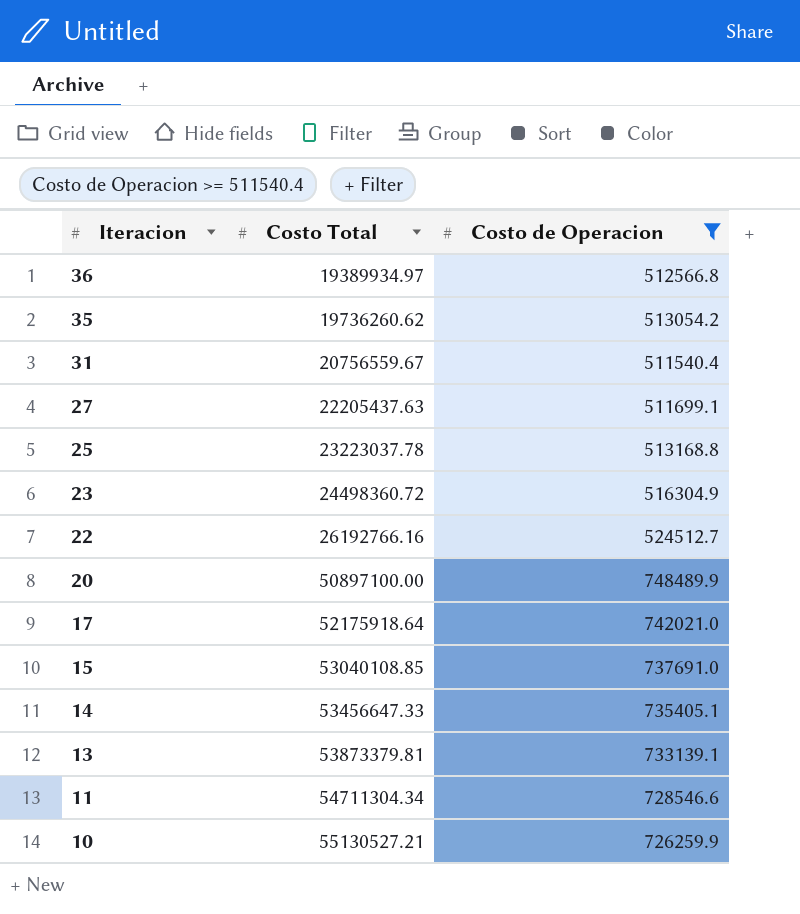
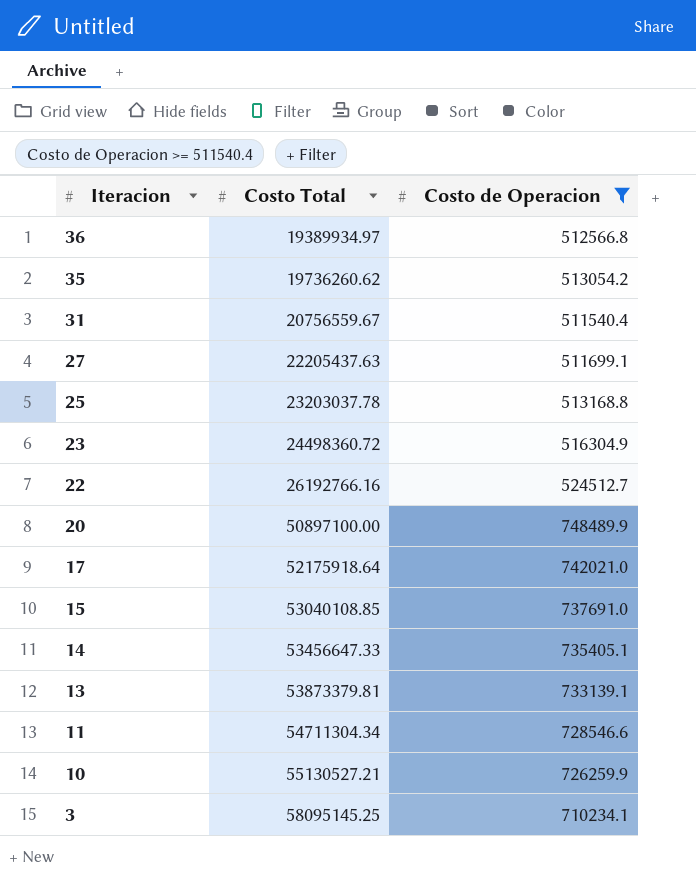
25 | Costo Total: 23223037.78 -> 23203037.78
row 3: none -> 58095145.25 | 710234.1

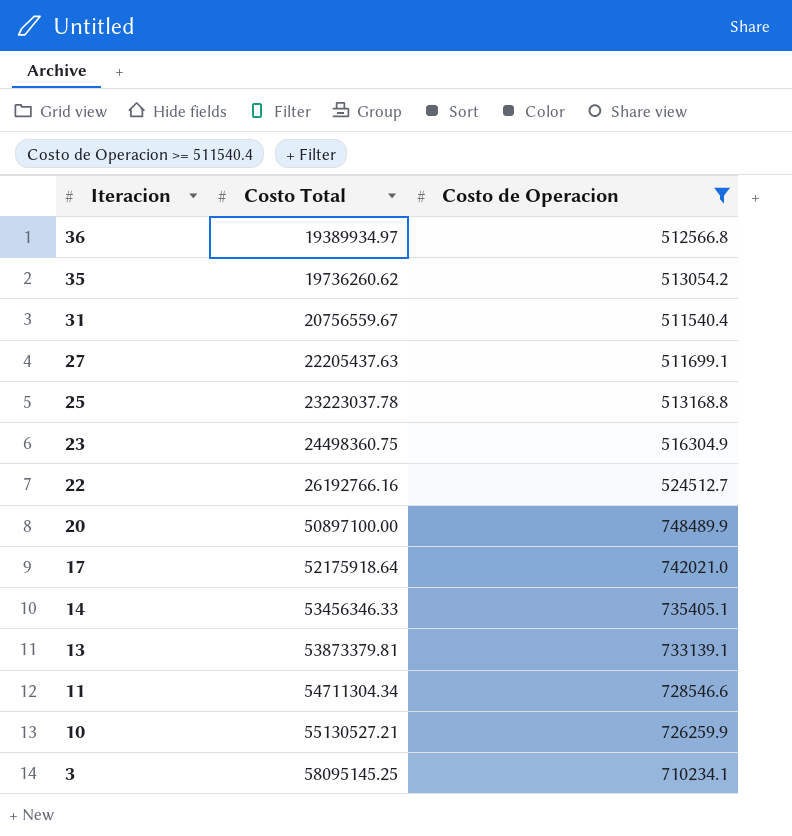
row 15: 53040108.85 | 737691.0 -> none
25 | Costo Total: 23203037.78 -> 23223037.78
23 | Costo Total: 24498360.72 -> 24498360.75
14 | Costo Total: 53456647.33 -> 53456346.33

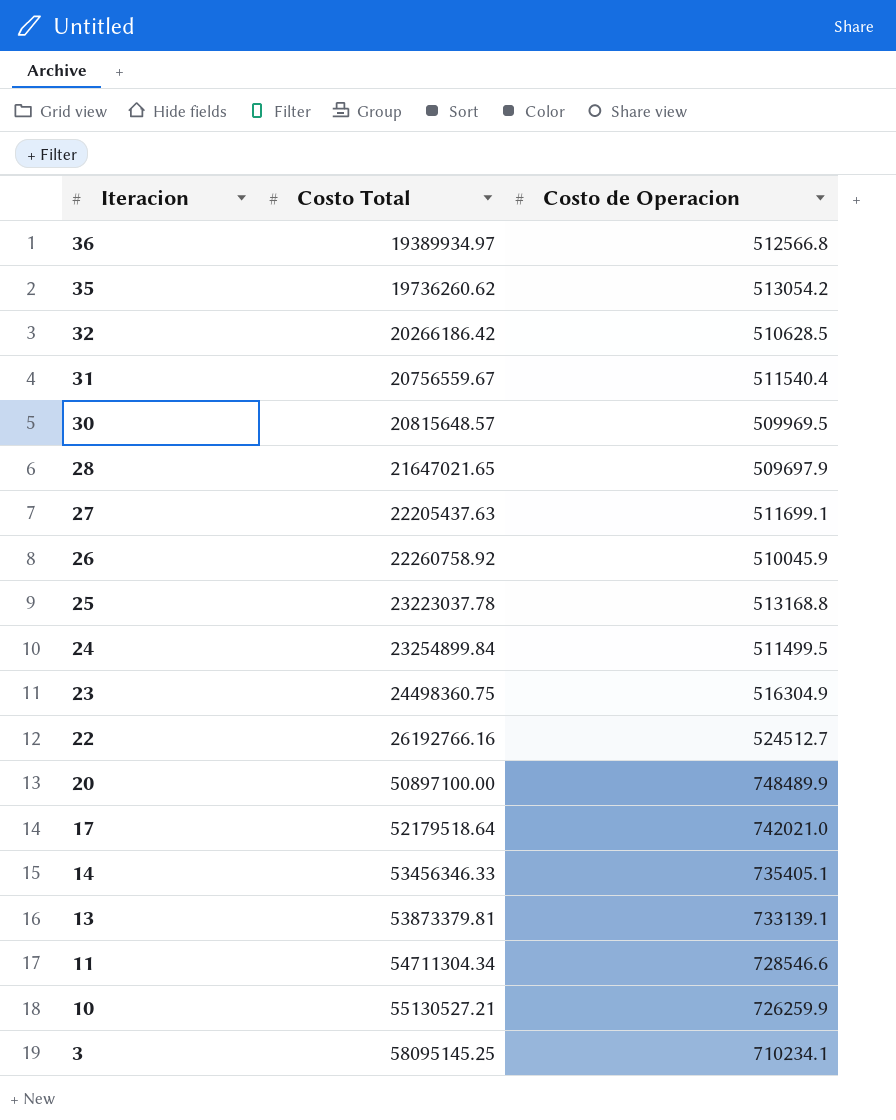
filter: Costo de Operacion >= 511540.4 -> none
17 | Costo Total: 52175918.64 -> 52179518.64

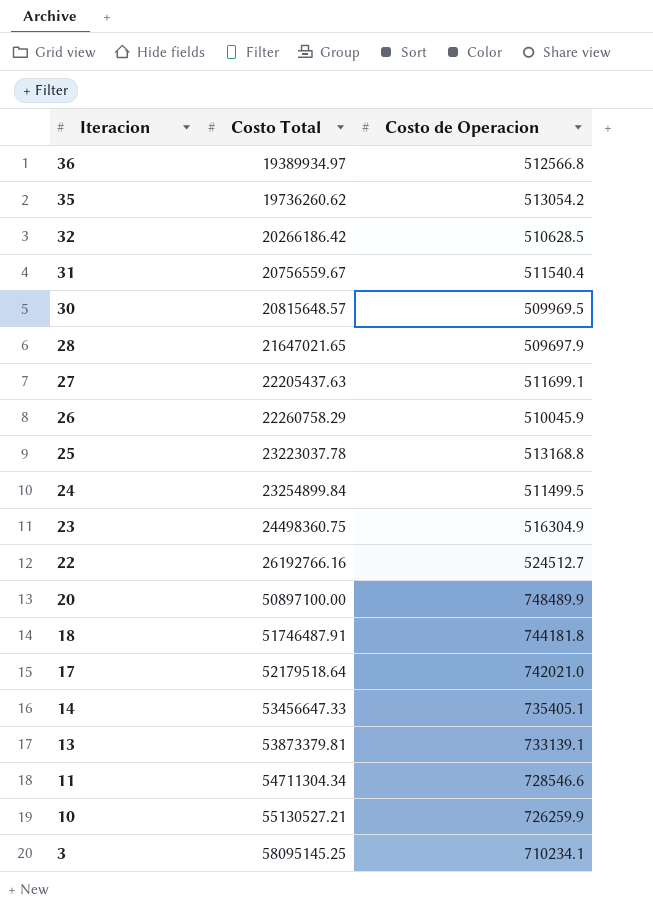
26 | Costo Total: 22260758.92 -> 22260758.29
row 18: none -> 51746487.91 | 744181.8
14 | Costo Total: 53456346.33 -> 53456647.33

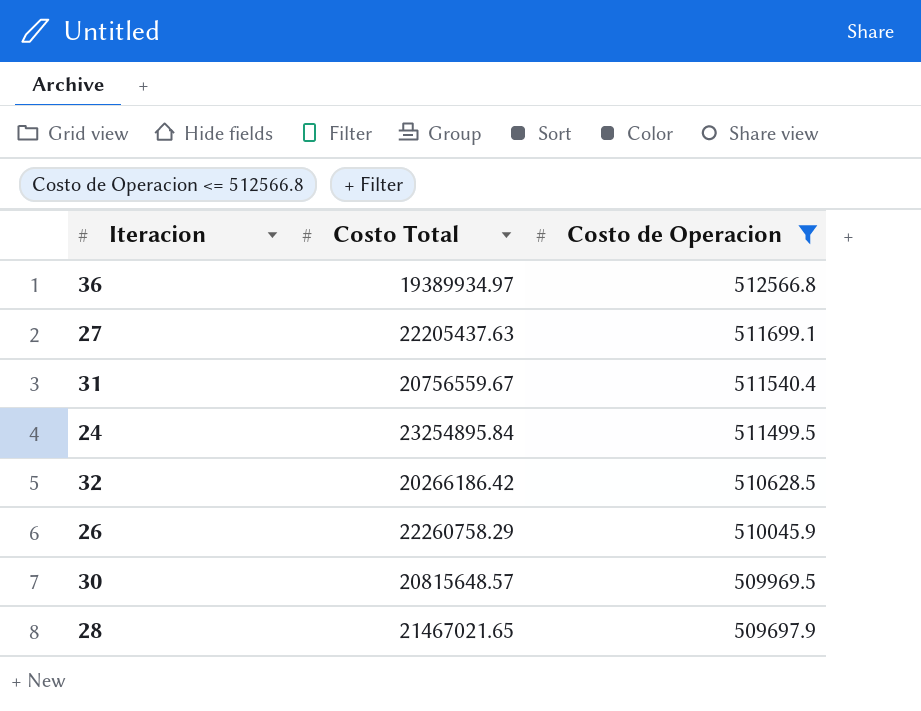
filter: none -> Costo de Operacion <= 512566.8
row order: Iteracion descending -> Costo de Operacion descending
24 | Costo Total: 23254899.84 -> 23254895.84
28 | Costo Total: 21647021.65 -> 21467021.65

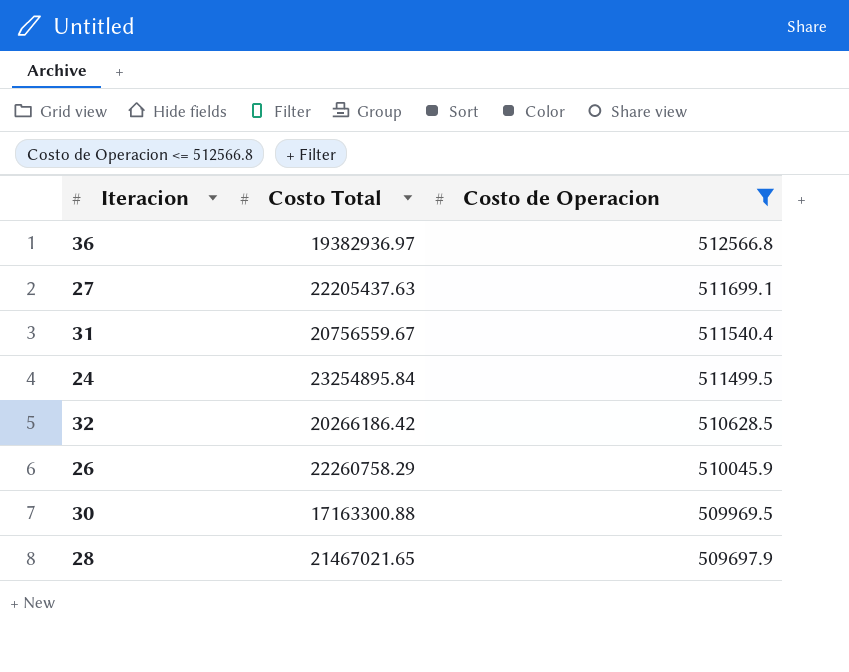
36 | Costo Total: 19389934.97 -> 19382936.97
30 | Costo Total: 20815648.57 -> 17163300.88

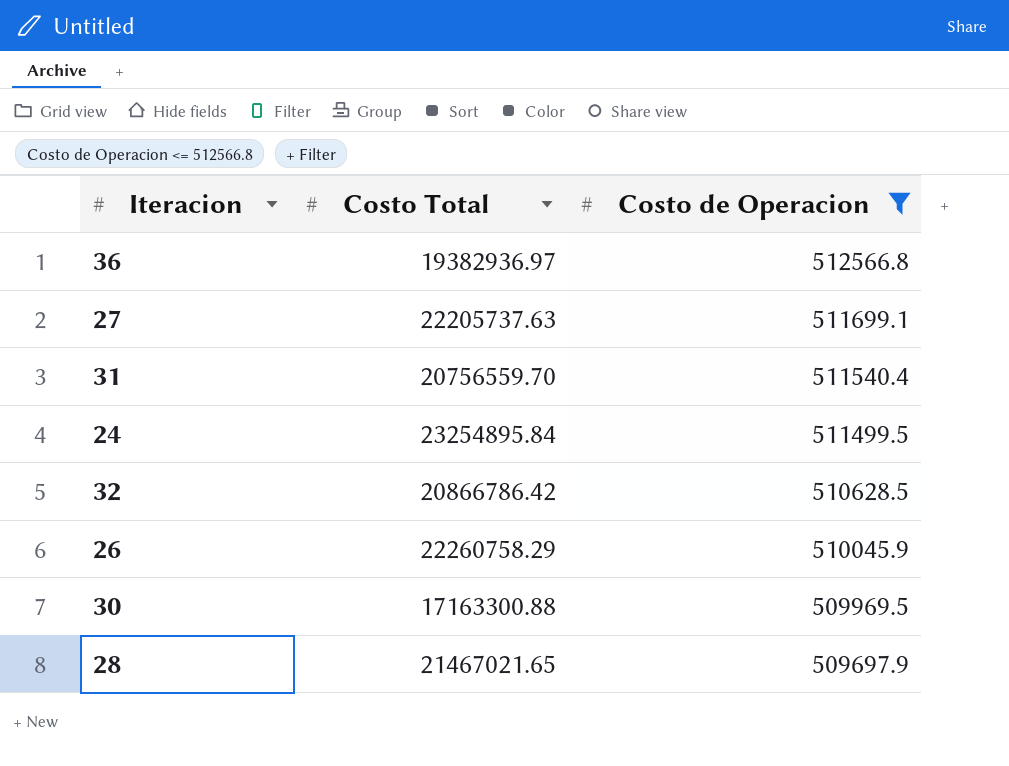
27 | Costo Total: 22205437.63 -> 22205737.63
31 | Costo Total: 20756559.67 -> 20756559.70
32 | Costo Total: 20266186.42 -> 20866786.42

